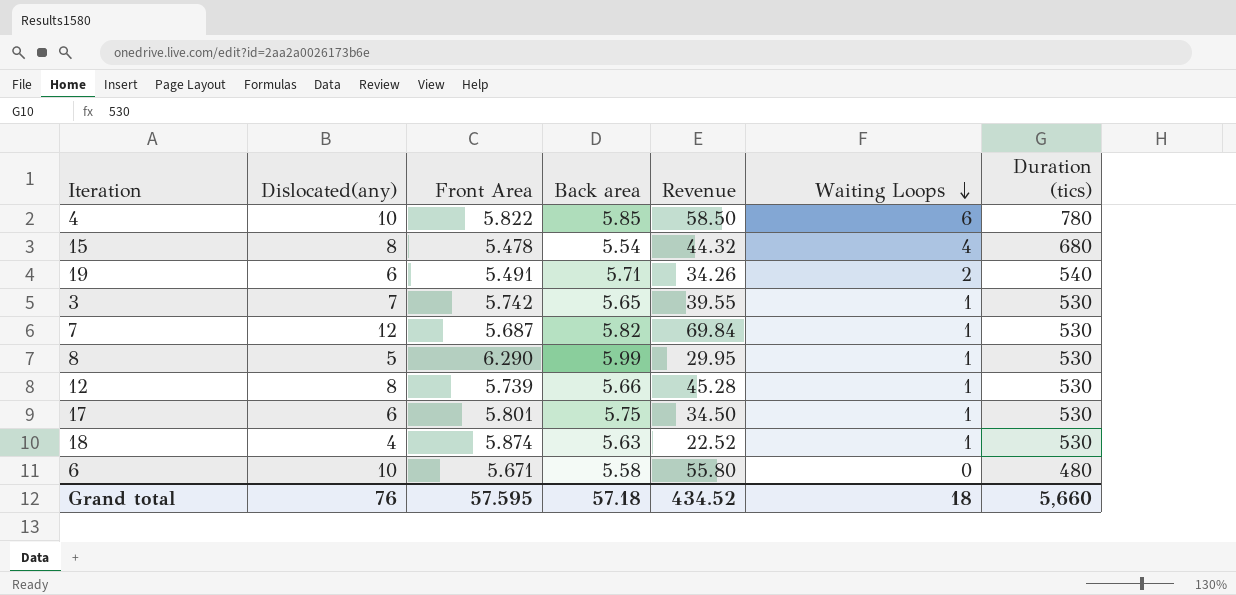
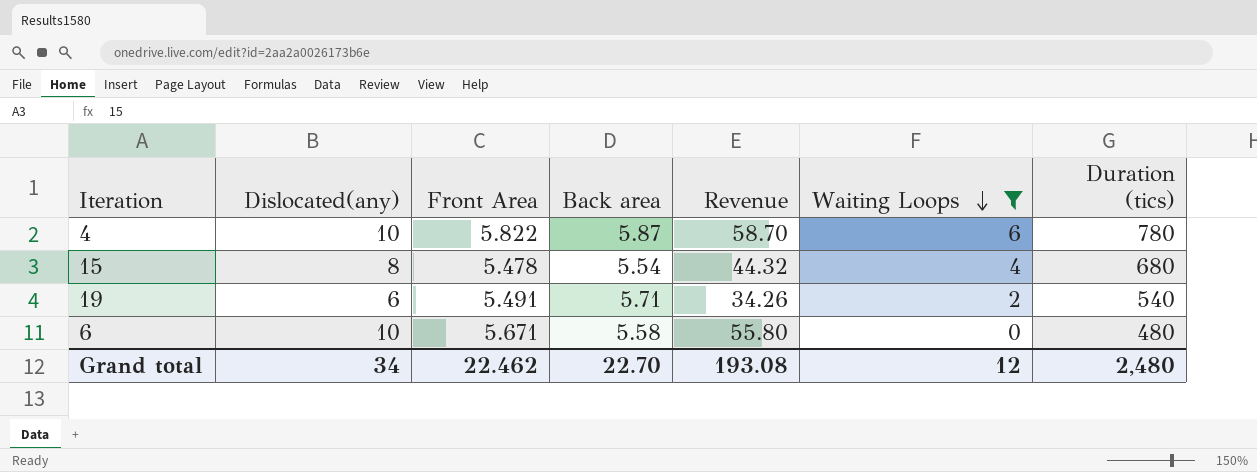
filter: none -> Waiting Loops != 1
4 | Back area: 5.85 -> 5.87
4 | Revenue: 58.50 -> 58.70
Grand total | Dislocated(any): 76 -> 34
Grand total | Front Area: 57.595 -> 22.462
Grand total | Back area: 57.18 -> 22.70
Grand total | Revenue: 434.52 -> 193.08
Grand total | Waiting Loops: 18 -> 12
Grand total | Duration (tics): 5,660 -> 2,480

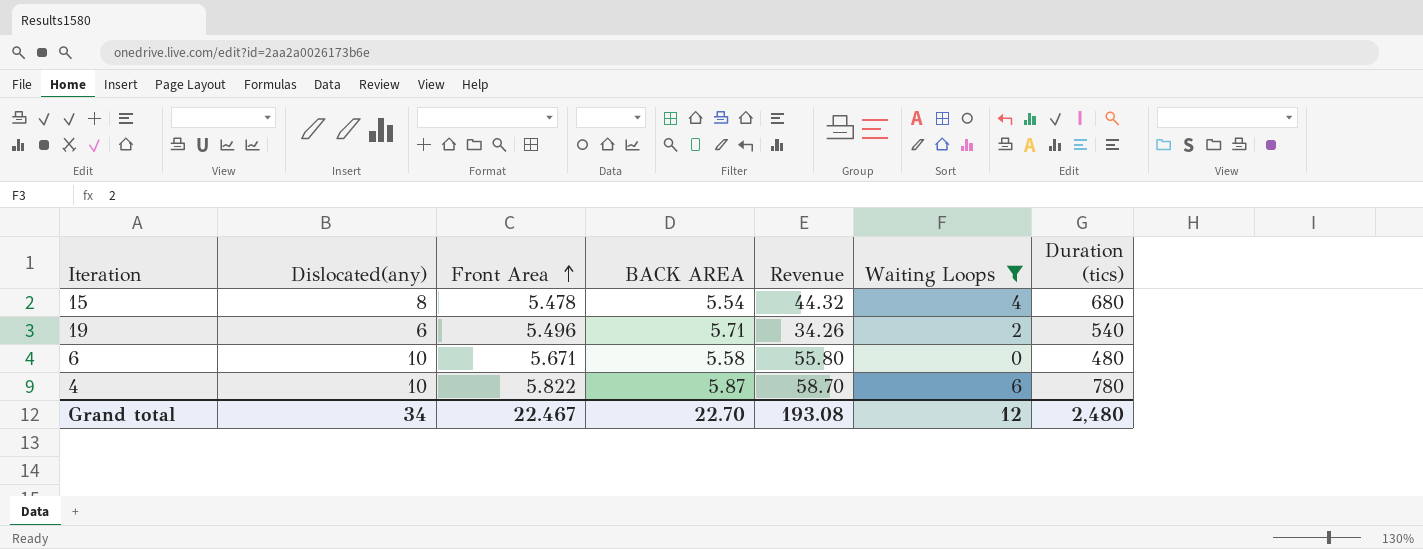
row order: Waiting Loops descending -> Front Area ascending
column name: Back area -> BACK AREA
19 | Front Area: 5.491 -> 5.496
Grand total | Front Area: 22.462 -> 22.467

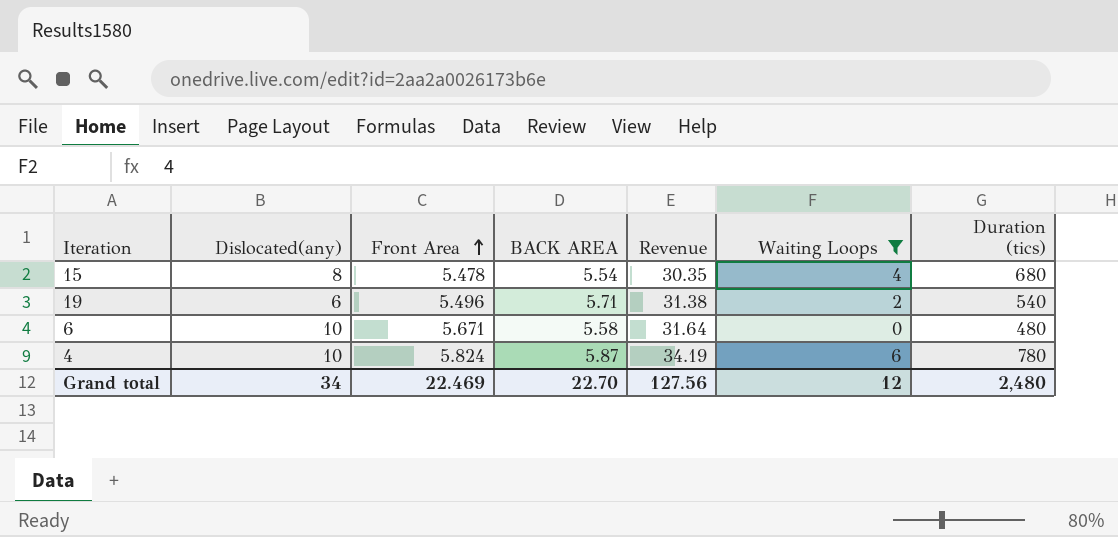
column Revenue | formula: [Dislocated(any)] * [BACK AREA] -> [Front Area] * [BACK AREA]
4 | Front Area: 5.822 -> 5.824
Grand total | Front Area: 22.467 -> 22.469
Grand total | Revenue: 193.08 -> 127.56

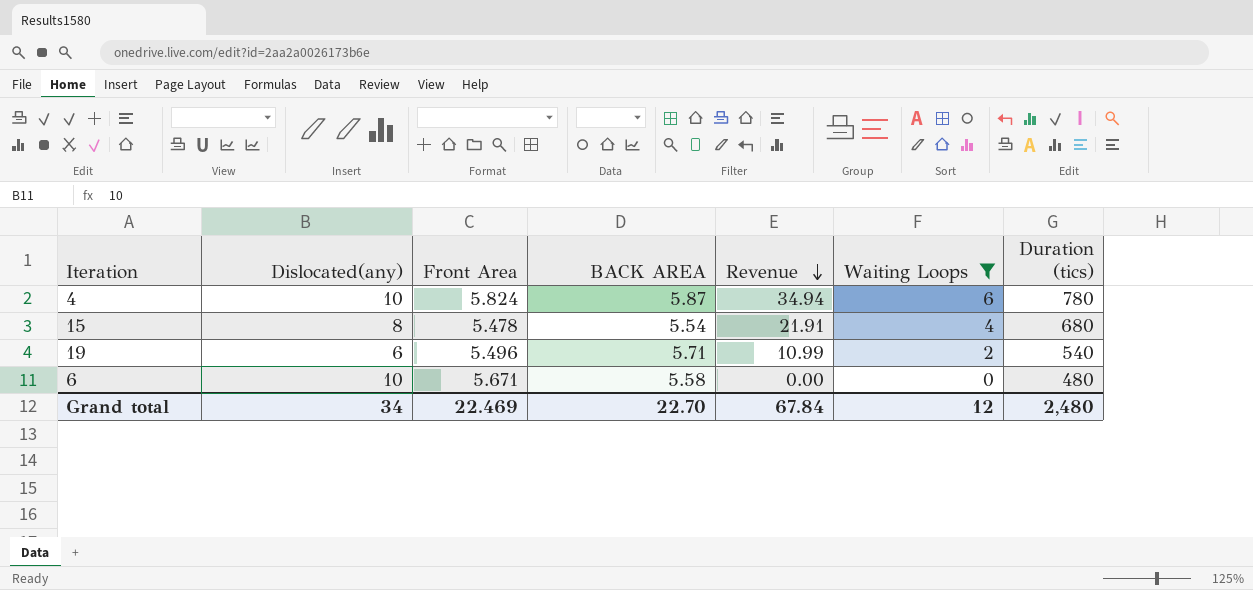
row order: Front Area ascending -> Revenue descending
column Revenue | formula: [Front Area] * [BACK AREA] -> [Front Area] * [Waiting Loops]
Grand total | Revenue: 127.56 -> 67.84

